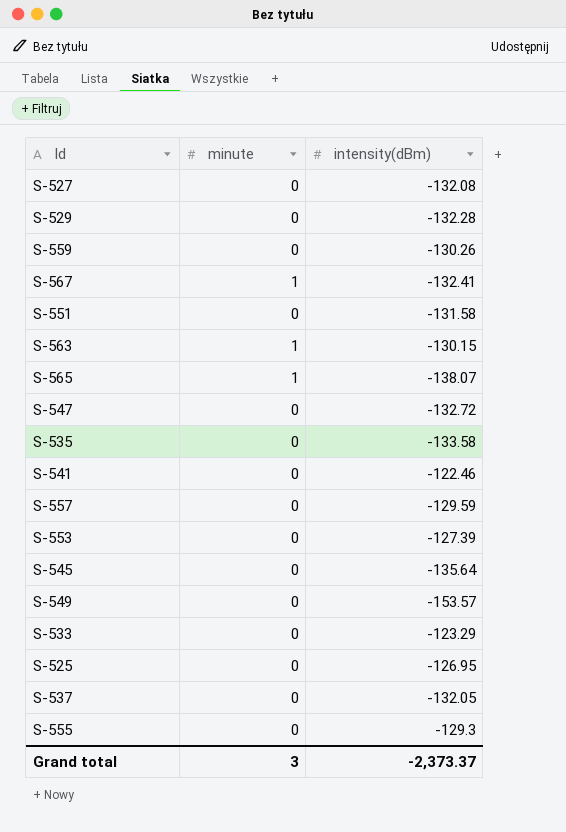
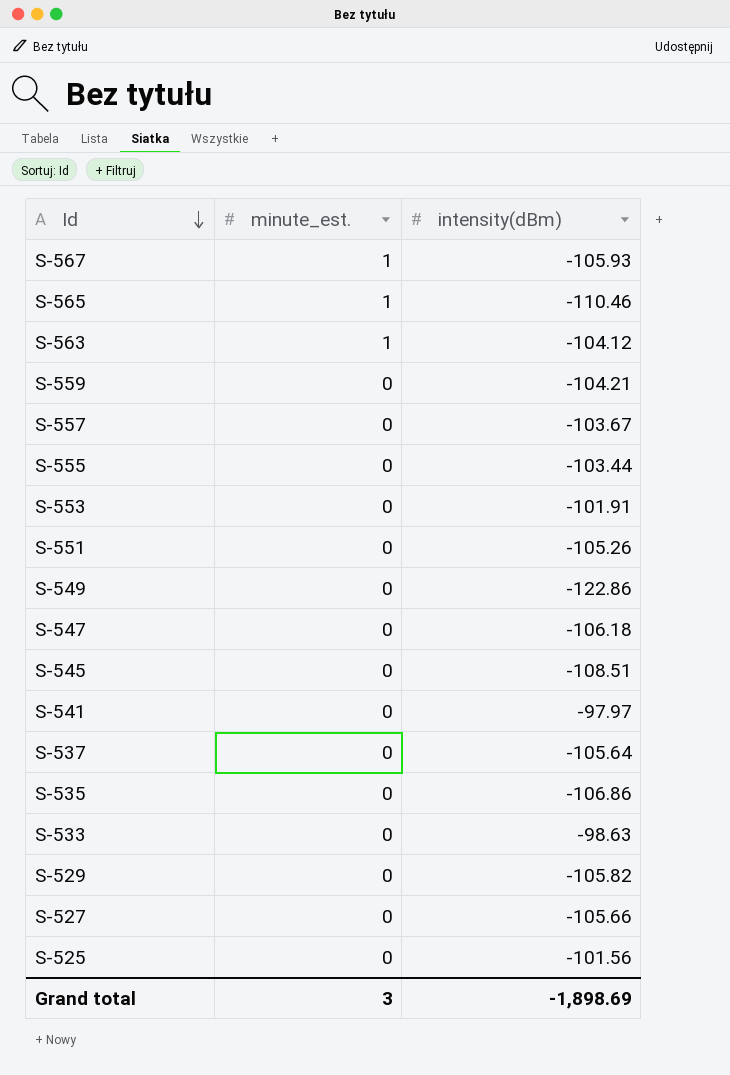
row order: none -> Id descending
column name: minute -> minute_est.
S-567 | intensity(dBm): -132.41 -> -105.93
S-565 | intensity(dBm): -138.07 -> -110.46
S-563 | intensity(dBm): -130.15 -> -104.12
S-559 | intensity(dBm): -130.26 -> -104.21
S-557 | intensity(dBm): -129.59 -> -103.67
S-555 | intensity(dBm): -129.3 -> -103.44
S-553 | intensity(dBm): -127.39 -> -101.91
S-551 | intensity(dBm): -131.58 -> -105.26
S-549 | intensity(dBm): -153.57 -> -122.86
S-547 | intensity(dBm): -132.72 -> -106.18
S-545 | intensity(dBm): -135.64 -> -108.51
S-541 | intensity(dBm): -122.46 -> -97.97
S-537 | intensity(dBm): -132.05 -> -105.64
S-535 | intensity(dBm): -133.58 -> -106.86
S-533 | intensity(dBm): -123.29 -> -98.63
S-529 | intensity(dBm): -132.28 -> -105.82
S-527 | intensity(dBm): -132.08 -> -105.66
S-525 | intensity(dBm): -126.95 -> -101.56
Grand total | intensity(dBm): -2,373.37 -> -1,898.69

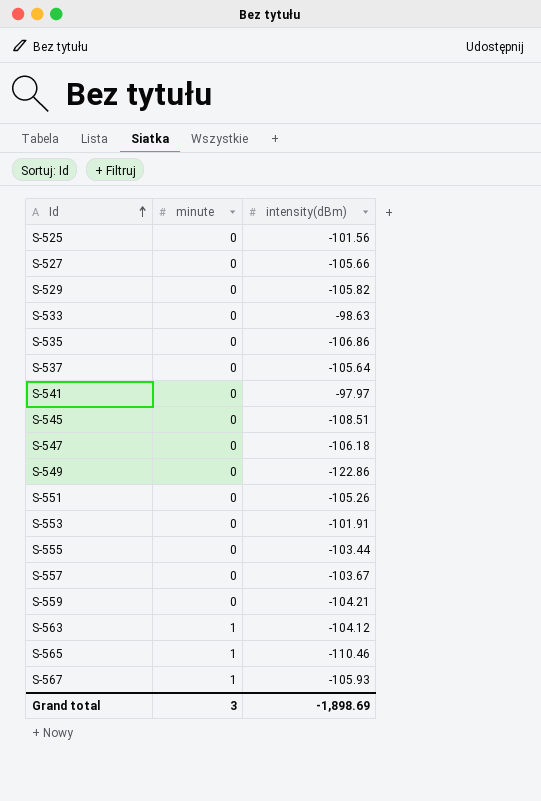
row order: Id descending -> Id ascending
column name: minute_est. -> minute

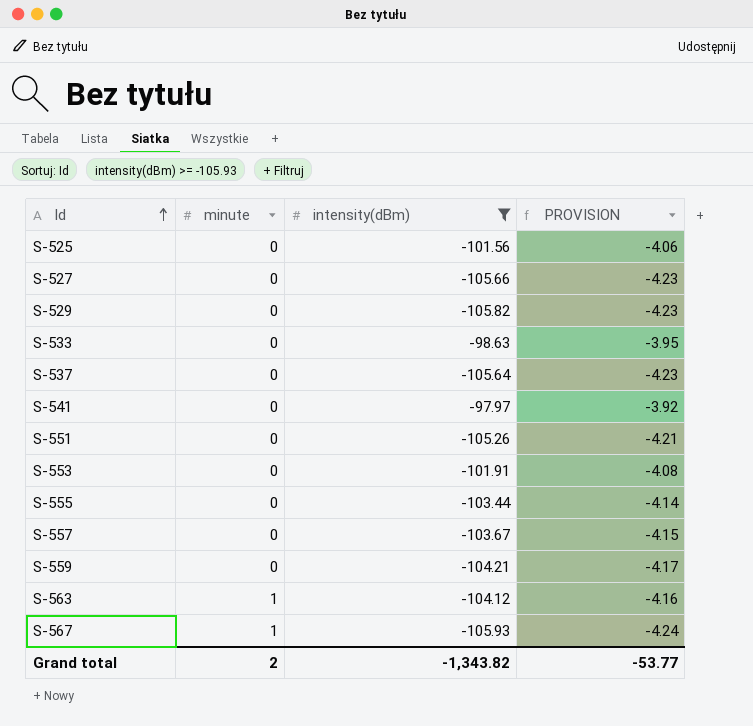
filter: none -> intensity(dBm) >= -105.93
column PROVISION | formula: none -> [intensity(dBm)] * 0.04
Grand total | minute: 3 -> 2
Grand total | intensity(dBm): -1,898.69 -> -1,343.82

